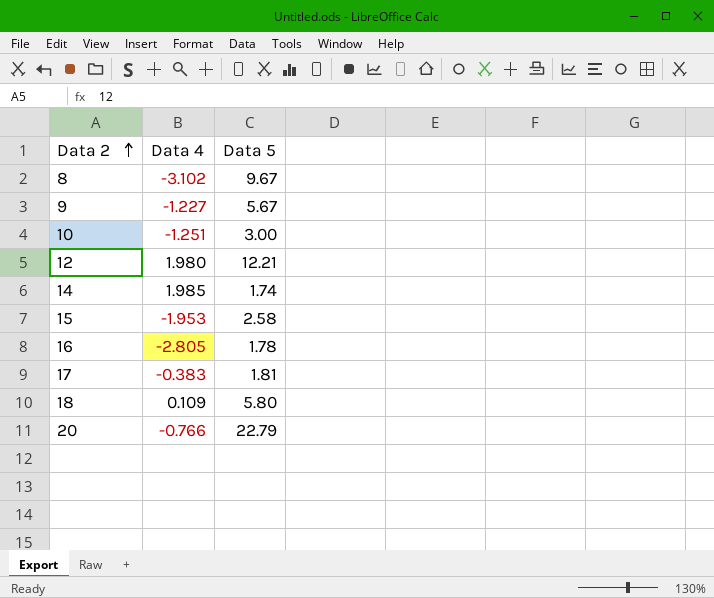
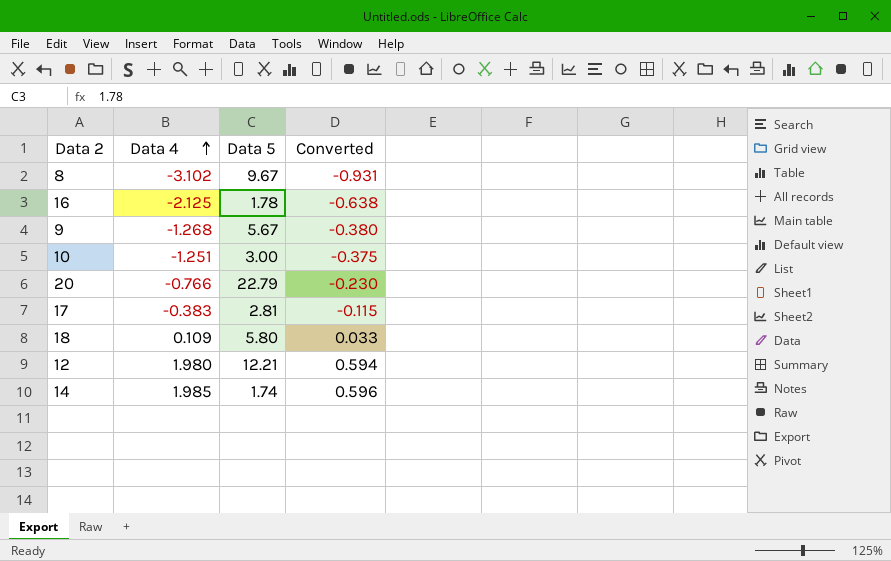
row order: Data 2 ascending -> Data 4 ascending
column Converted | formula: none -> [Data 4] * 0.3
row 15: -1.953 | 2.58 -> none
16 | Data 4: -2.805 -> -2.125
9 | Data 4: -1.227 -> -1.268
17 | Data 5: 1.81 -> 2.81

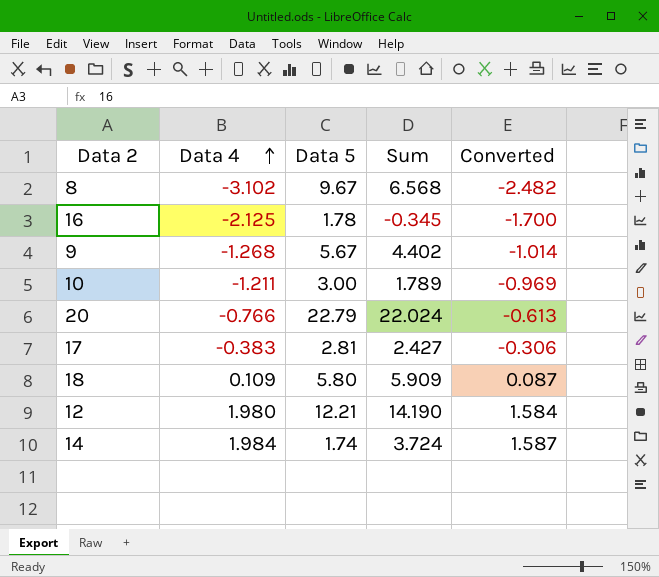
column Sum | formula: none -> [Data 4] + [Data 5]
column Converted | formula: [Data 4] * 0.3 -> [Data 4] * 0.8
10 | Data 4: -1.251 -> -1.211
14 | Data 4: 1.985 -> 1.984

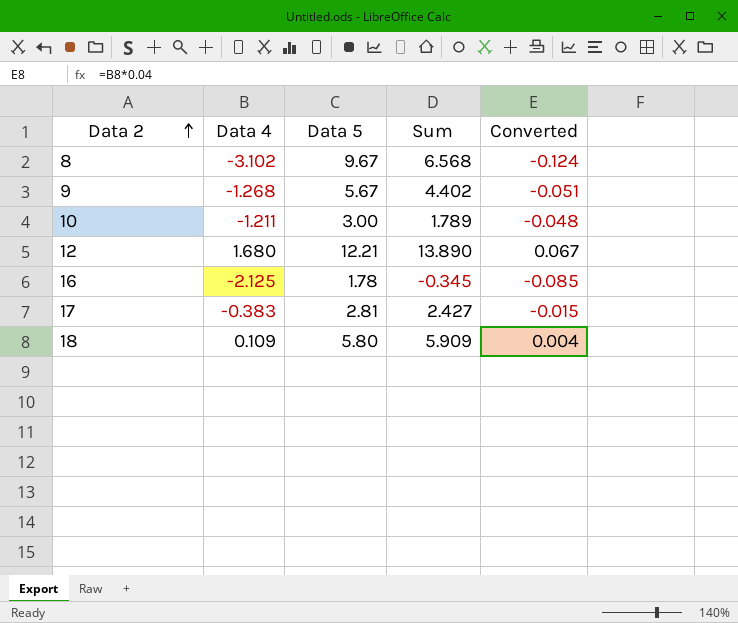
row order: Data 4 ascending -> Data 2 ascending
column Converted | formula: [Data 4] * 0.8 -> [Data 4] * 0.04
row 20: -0.766 | 22.79 | 22.024 | -0.613 -> none
row 14: 1.984 | 1.74 | 3.724 | 1.587 -> none
12 | Data 4: 1.980 -> 1.680
12 | Sum: 14.190 -> 13.890

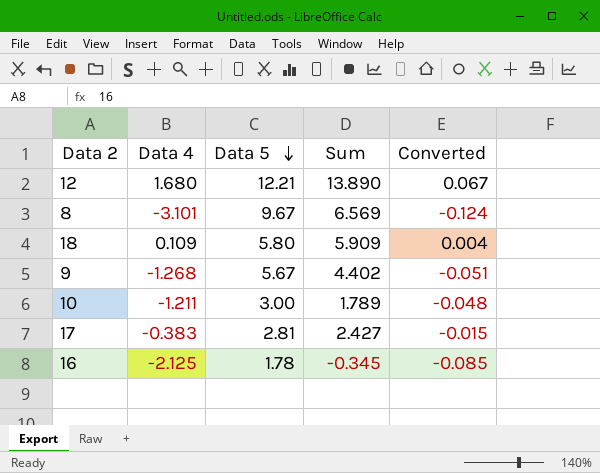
row order: Data 2 ascending -> Data 5 descending
8 | Data 4: -3.102 -> -3.101
8 | Sum: 6.568 -> 6.569

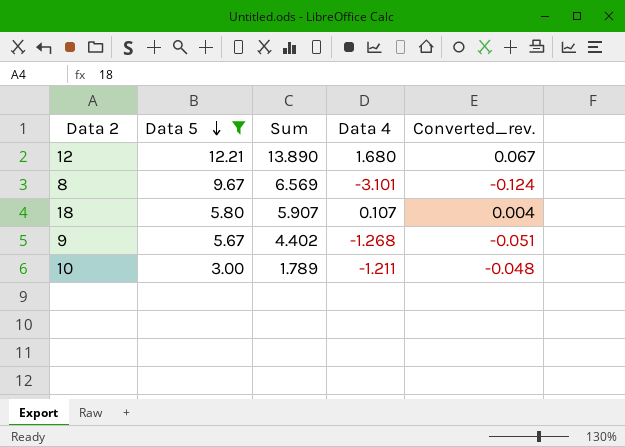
filter: none -> Data 5 >= 3.00
column Data 4 | position: 2 -> 4
column name: Converted -> Converted_rev.
18 | Sum: 5.909 -> 5.907
18 | Data 4: 0.109 -> 0.107

